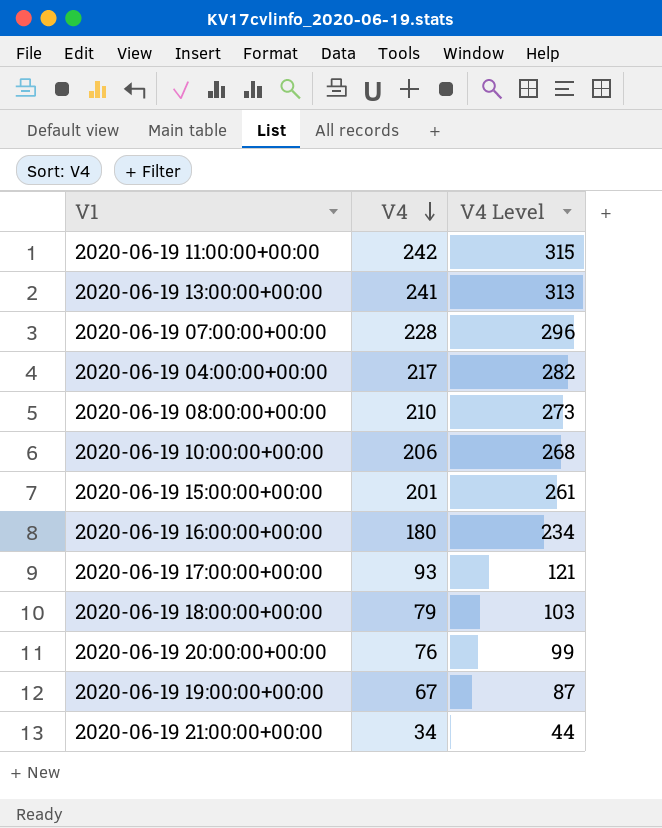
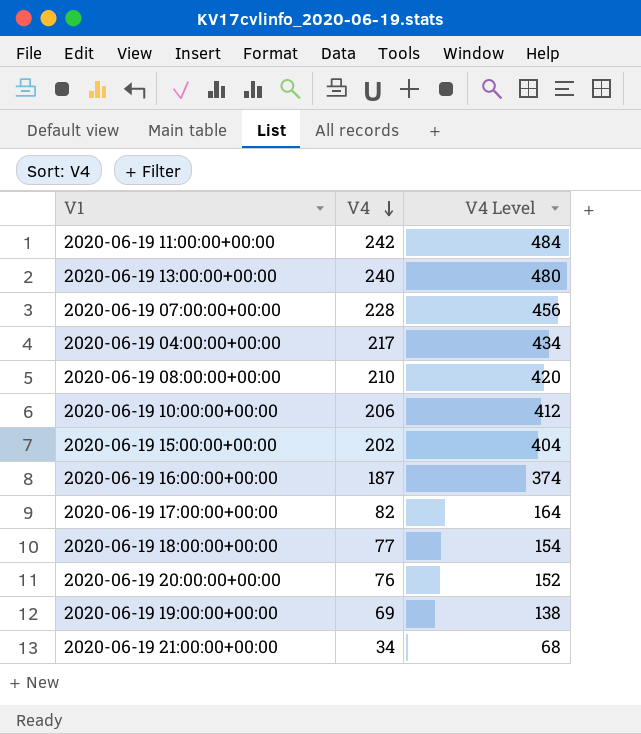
column V4 Level | formula: [V4] * 1.3 -> [V4] * 2
2020-06-19 13:00:00+00:00 | V4: 241 -> 240
2020-06-19 15:00:00+00:00 | V4: 201 -> 202
2020-06-19 16:00:00+00:00 | V4: 180 -> 187
2020-06-19 17:00:00+00:00 | V4: 93 -> 82
2020-06-19 18:00:00+00:00 | V4: 79 -> 77
2020-06-19 19:00:00+00:00 | V4: 67 -> 69

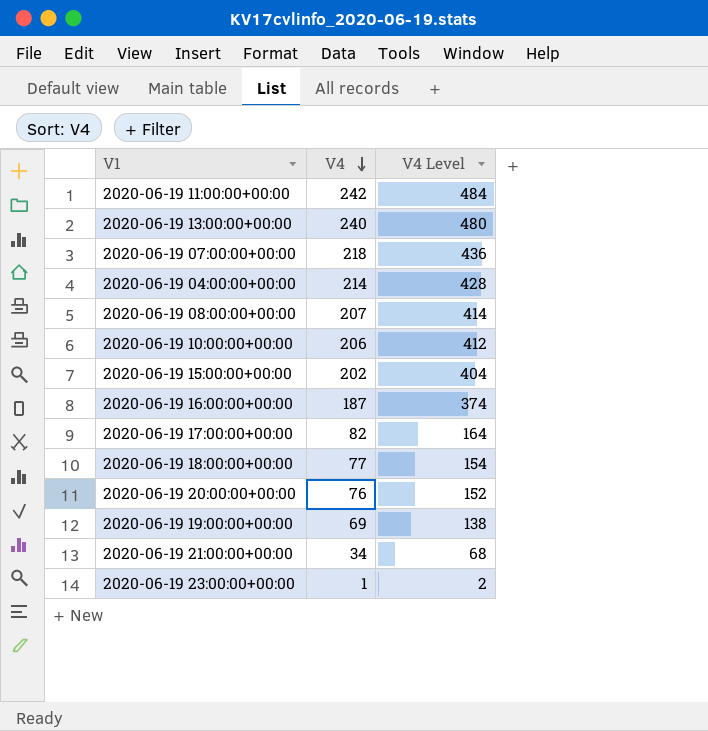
2020-06-19 07:00:00+00:00 | V4: 228 -> 218
2020-06-19 07:00:00+00:00 | V4 Level: 456 -> 436
2020-06-19 04:00:00+00:00 | V4: 217 -> 214
2020-06-19 04:00:00+00:00 | V4 Level: 434 -> 428
2020-06-19 08:00:00+00:00 | V4: 210 -> 207
2020-06-19 08:00:00+00:00 | V4 Level: 420 -> 414
row 2020-06-19 23:00:00+00:00: none -> 1 | 2

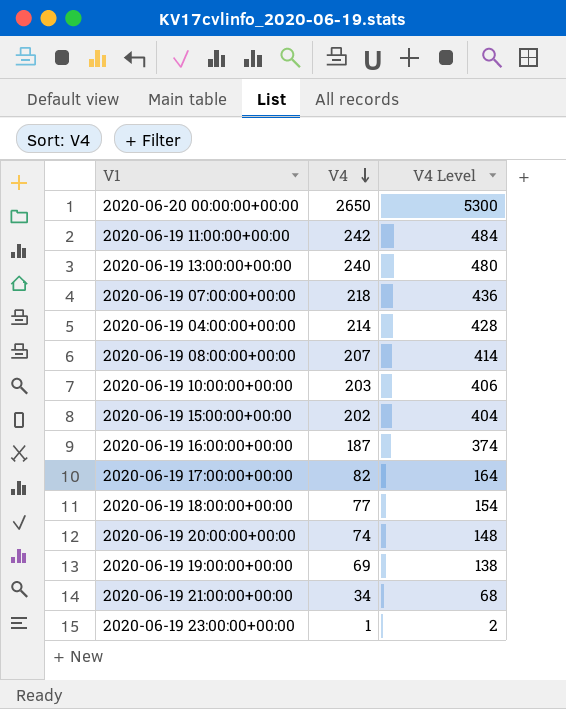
row 2020-06-20 00:00:00+00:00: none -> 2650 | 5300
2020-06-19 10:00:00+00:00 | V4: 206 -> 203
2020-06-19 10:00:00+00:00 | V4 Level: 412 -> 406
2020-06-19 20:00:00+00:00 | V4: 76 -> 74
2020-06-19 20:00:00+00:00 | V4 Level: 152 -> 148

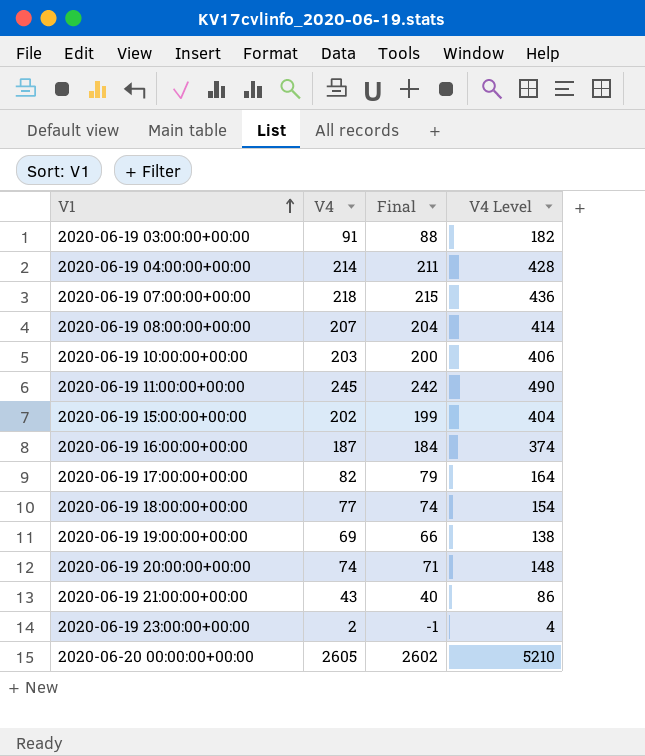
row order: V4 descending -> V1 ascending
column Final | formula: none -> [V4] - 3
row 2020-06-19 13:00:00+00:00: 240 | 480 -> none
row 2020-06-19 03:00:00+00:00: none -> 91 | 88 | 182
2020-06-19 11:00:00+00:00 | V4: 242 -> 245
2020-06-19 11:00:00+00:00 | V4 Level: 484 -> 490
2020-06-19 21:00:00+00:00 | V4: 34 -> 43
2020-06-19 21:00:00+00:00 | V4 Level: 68 -> 86
2020-06-19 23:00:00+00:00 | V4: 1 -> 2
2020-06-19 23:00:00+00:00 | V4 Level: 2 -> 4
2020-06-20 00:00:00+00:00 | V4: 2650 -> 2605
2020-06-20 00:00:00+00:00 | V4 Level: 5300 -> 5210

